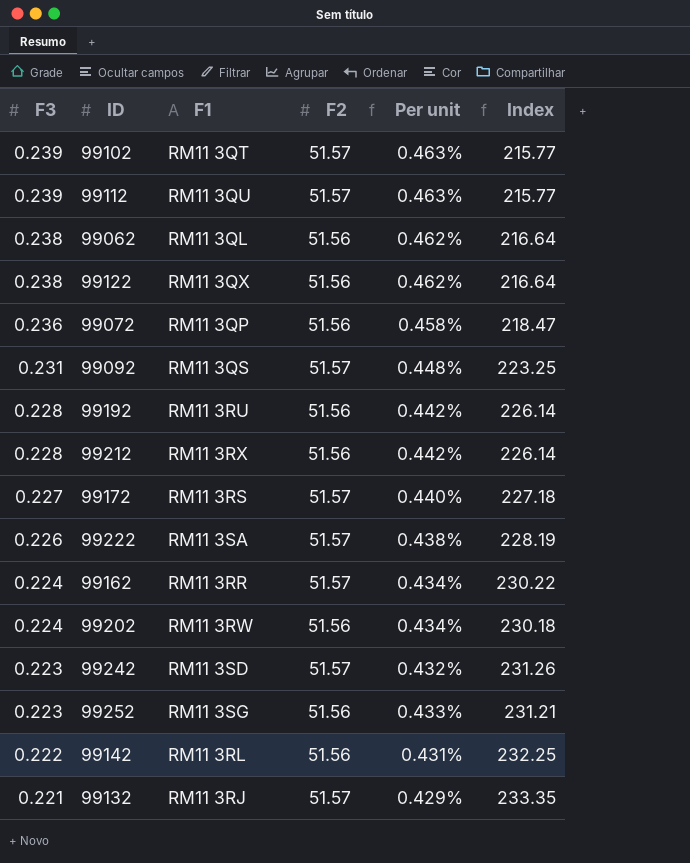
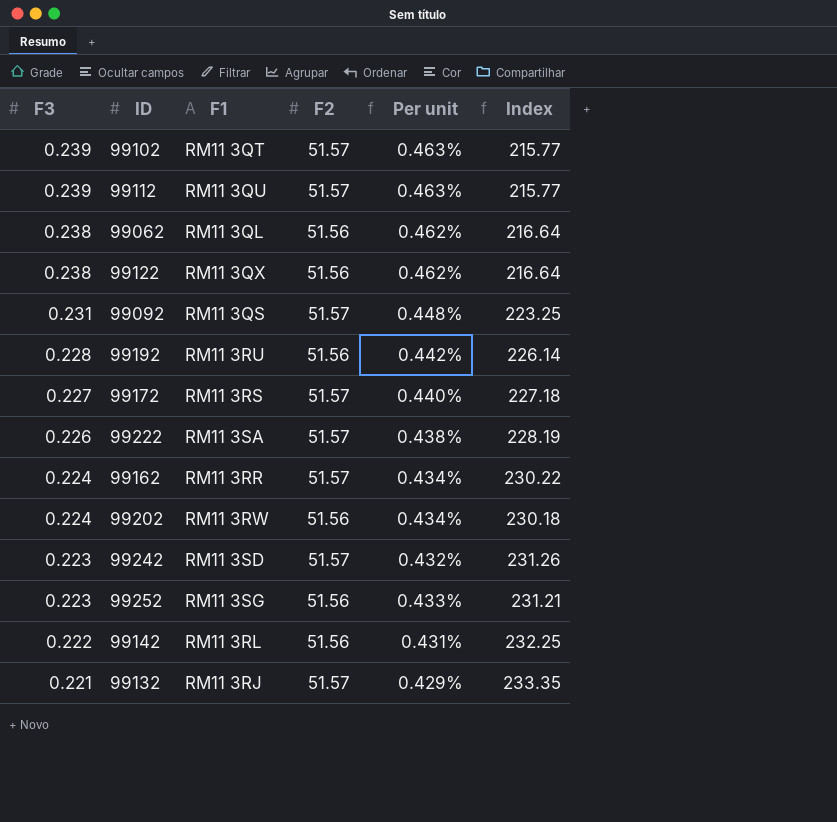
row 99072: 0.236 | RM11 3QP | 51.56 | 0.458% | 218.47 -> none
row 99212: 0.228 | RM11 3RX | 51.56 | 0.442% | 226.14 -> none

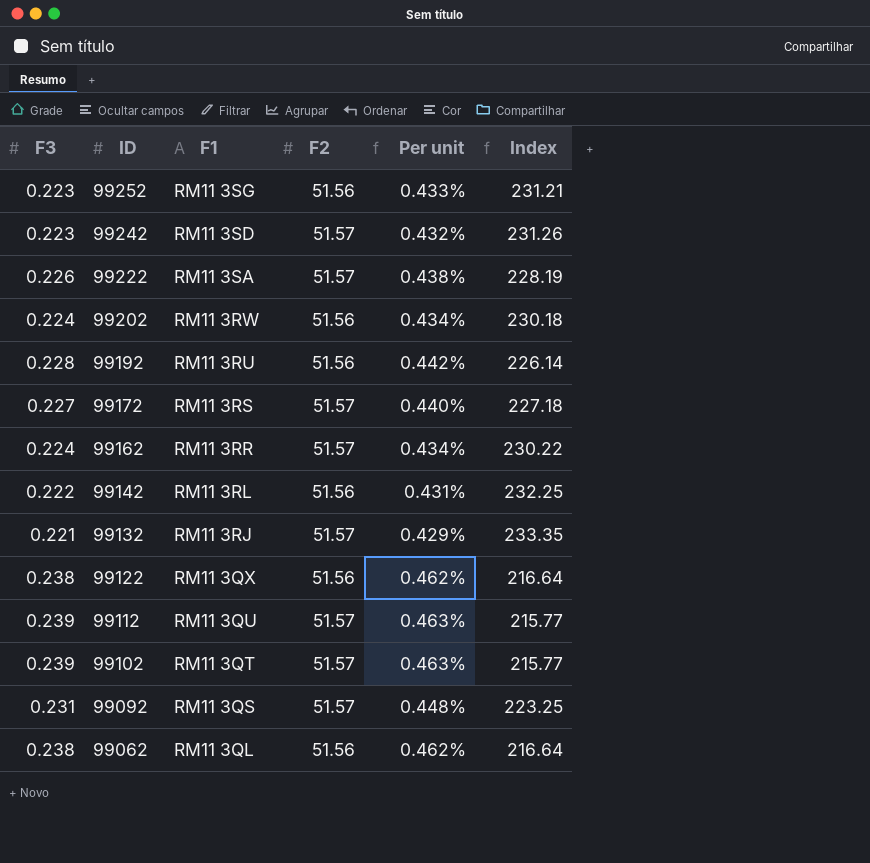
row order: F3 descending -> ID descending

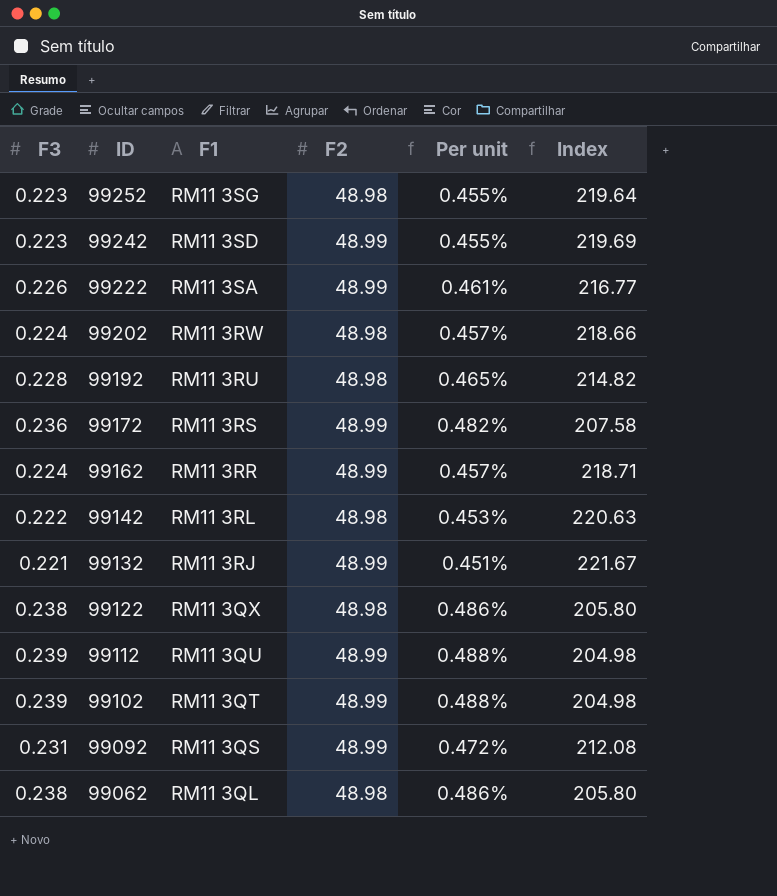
99252 | F2: 51.56 -> 48.98
99252 | Per unit: 0.433% -> 0.455%
99252 | Index: 231.21 -> 219.64
99242 | F2: 51.57 -> 48.99
99242 | Per unit: 0.432% -> 0.455%
99242 | Index: 231.26 -> 219.69
99222 | F2: 51.57 -> 48.99
99222 | Per unit: 0.438% -> 0.461%
99222 | Index: 228.19 -> 216.77
99202 | F2: 51.56 -> 48.98
99202 | Per unit: 0.434% -> 0.457%
99202 | Index: 230.18 -> 218.66
99192 | F2: 51.56 -> 48.98
99192 | Per unit: 0.442% -> 0.465%
99192 | Index: 226.14 -> 214.82
99172 | F3: 0.227 -> 0.236
99172 | F2: 51.57 -> 48.99
99172 | Per unit: 0.440% -> 0.482%
99172 | Index: 227.18 -> 207.58
99162 | F2: 51.57 -> 48.99
99162 | Per unit: 0.434% -> 0.457%
99162 | Index: 230.22 -> 218.71
99142 | F2: 51.56 -> 48.98
99142 | Per unit: 0.431% -> 0.453%
99142 | Index: 232.25 -> 220.63
99132 | F2: 51.57 -> 48.99
99132 | Per unit: 0.429% -> 0.451%
99132 | Index: 233.35 -> 221.67
99122 | F2: 51.56 -> 48.98
99122 | Per unit: 0.462% -> 0.486%
99122 | Index: 216.64 -> 205.80
99112 | F2: 51.57 -> 48.99
99112 | Per unit: 0.463% -> 0.488%
99112 | Index: 215.77 -> 204.98
99102 | F2: 51.57 -> 48.99
99102 | Per unit: 0.463% -> 0.488%
99102 | Index: 215.77 -> 204.98
99092 | F2: 51.57 -> 48.99
99092 | Per unit: 0.448% -> 0.472%
99092 | Index: 223.25 -> 212.08
99062 | F2: 51.56 -> 48.98
99062 | Per unit: 0.462% -> 0.486%
99062 | Index: 216.64 -> 205.80

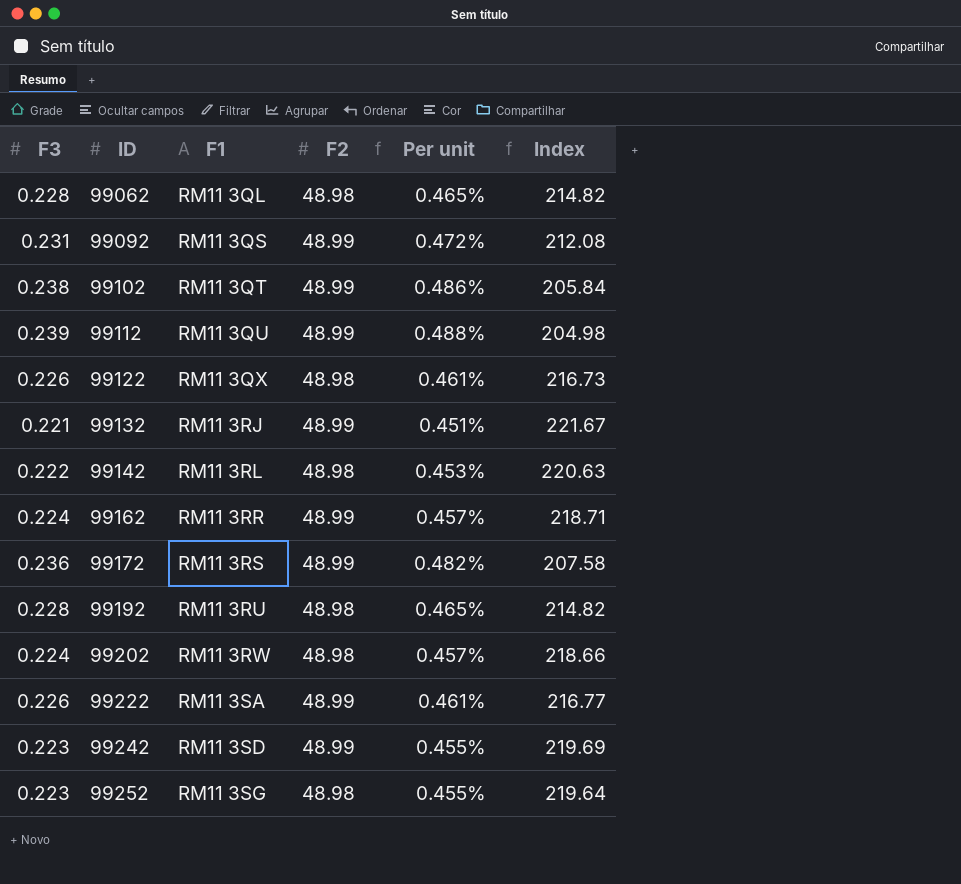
row order: ID descending -> ID ascending
99062 | F3: 0.238 -> 0.228
99062 | Per unit: 0.486% -> 0.465%
99062 | Index: 205.80 -> 214.82
99102 | F3: 0.239 -> 0.238
99102 | Per unit: 0.488% -> 0.486%
99102 | Index: 204.98 -> 205.84
99122 | F3: 0.238 -> 0.226
99122 | Per unit: 0.486% -> 0.461%
99122 | Index: 205.80 -> 216.73

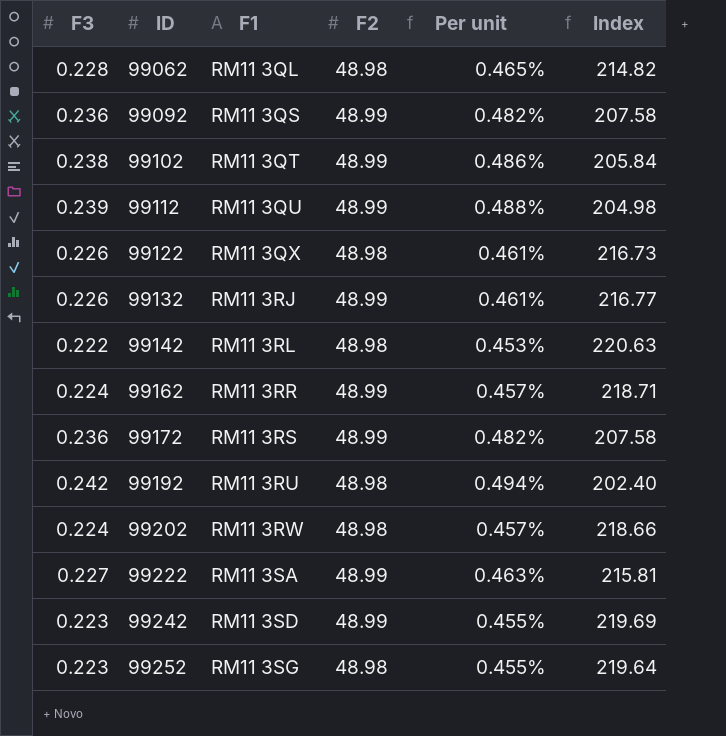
99092 | F3: 0.231 -> 0.236
99092 | Per unit: 0.472% -> 0.482%
99092 | Index: 212.08 -> 207.58
99132 | F3: 0.221 -> 0.226
99132 | Per unit: 0.451% -> 0.461%
99132 | Index: 221.67 -> 216.77
99192 | F3: 0.228 -> 0.242
99192 | Per unit: 0.465% -> 0.494%
99192 | Index: 214.82 -> 202.40
99222 | F3: 0.226 -> 0.227
99222 | Per unit: 0.461% -> 0.463%
99222 | Index: 216.77 -> 215.81

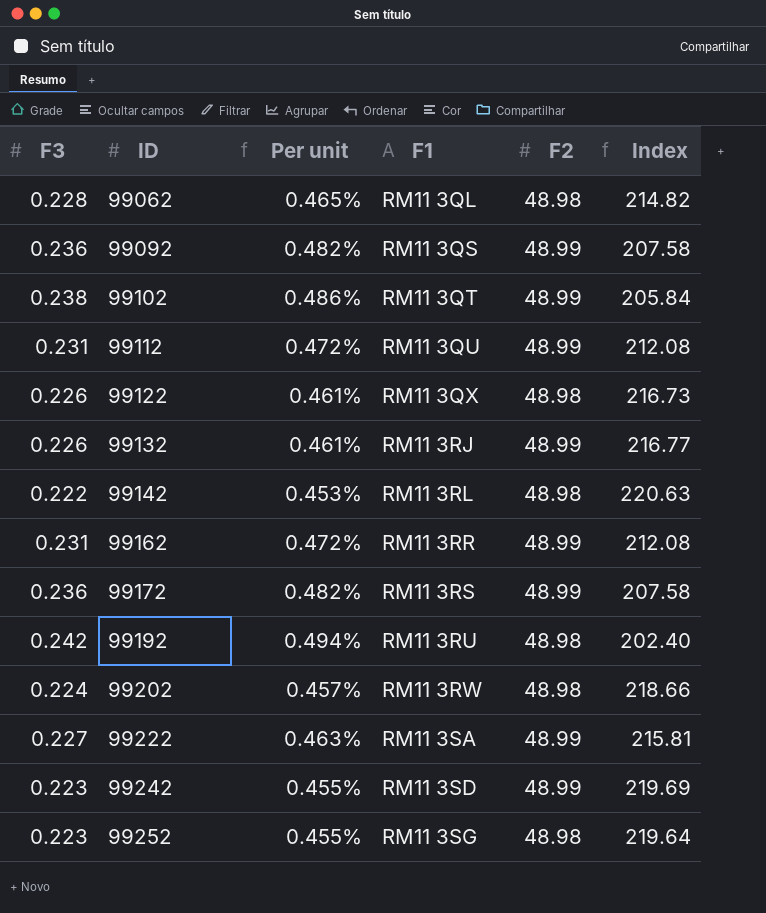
column Per unit | position: 5 -> 3
99112 | F3: 0.239 -> 0.231
99112 | Per unit: 0.488% -> 0.472%
99112 | Index: 204.98 -> 212.08
99162 | F3: 0.224 -> 0.231
99162 | Per unit: 0.457% -> 0.472%
99162 | Index: 218.71 -> 212.08

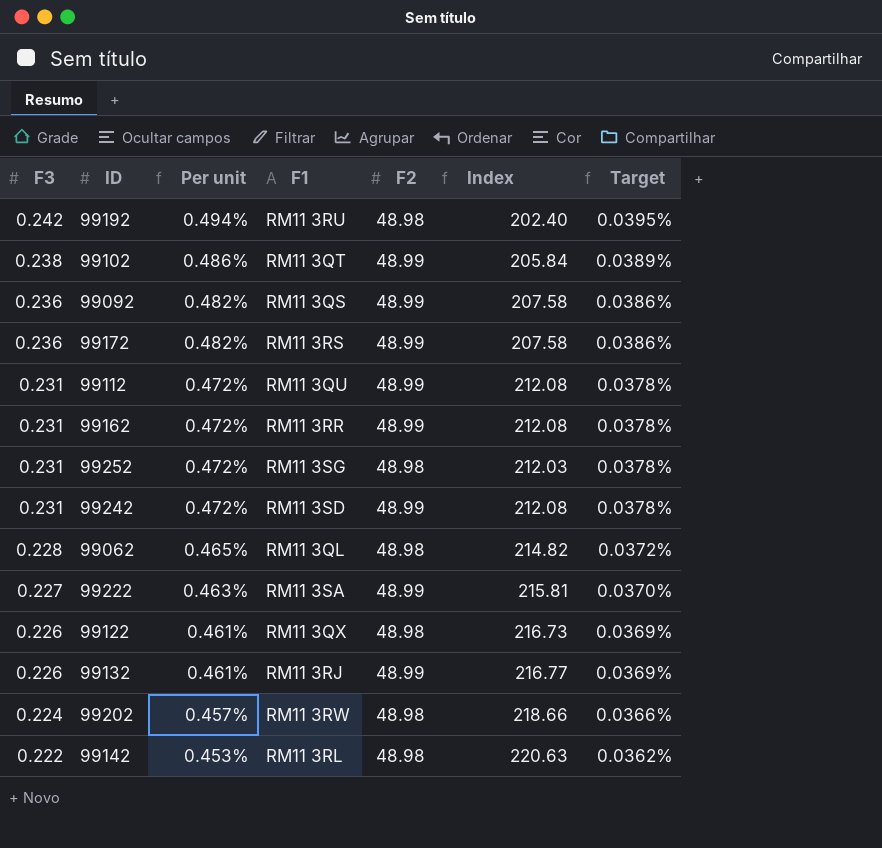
row order: ID ascending -> F3 descending
column Target | formula: none -> [Per unit] * 0.08
99252 | F3: 0.223 -> 0.231
99252 | Per unit: 0.455% -> 0.472%
99252 | Index: 219.64 -> 212.03
99242 | F3: 0.223 -> 0.231
99242 | Per unit: 0.455% -> 0.472%
99242 | Index: 219.69 -> 212.08

